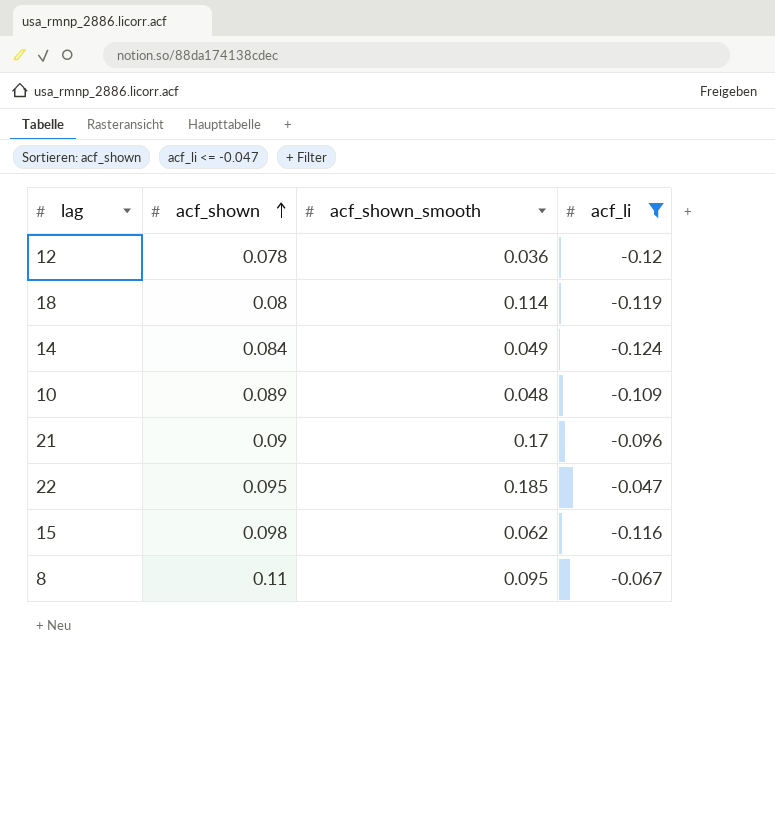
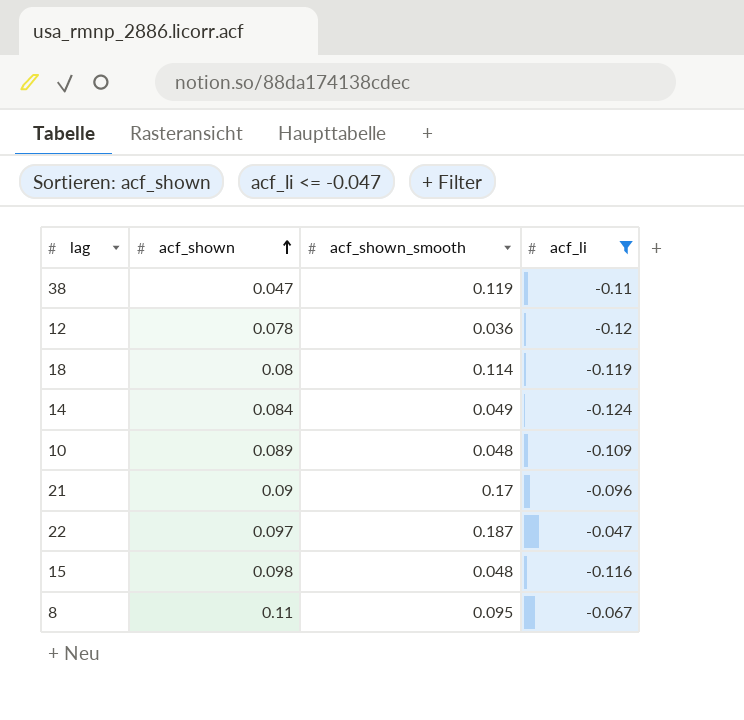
row 38: none -> 0.047 | 0.119 | -0.11
22 | acf_shown: 0.095 -> 0.097
22 | acf_shown_smooth: 0.185 -> 0.187
15 | acf_shown_smooth: 0.062 -> 0.048

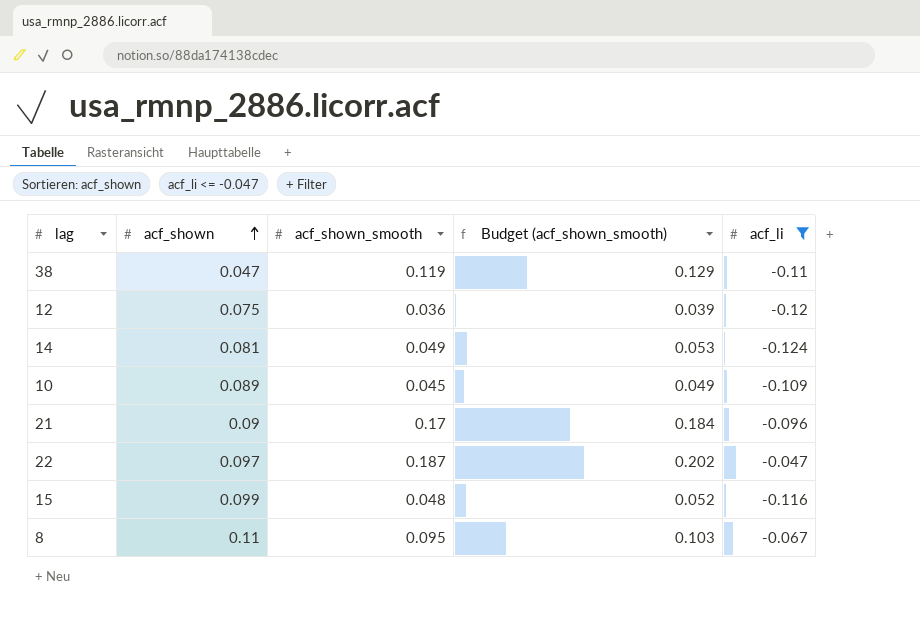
column Budget (acf_shown_smooth) | formula: none -> [acf_shown_smooth] * 1.08
row 18: 0.08 | 0.114 | -0.119 -> none
12 | acf_shown: 0.078 -> 0.075
14 | acf_shown: 0.084 -> 0.081
10 | acf_shown_smooth: 0.048 -> 0.045
15 | acf_shown: 0.098 -> 0.099

